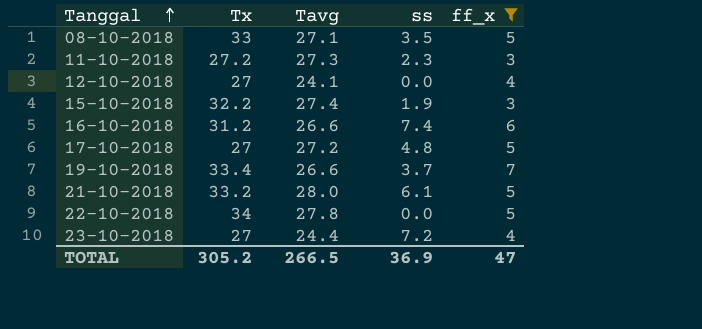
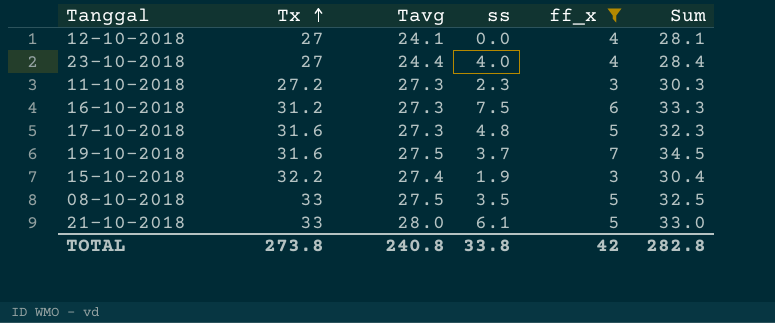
row order: Tanggal ascending -> Tx ascending
column Sum | formula: none -> [Tavg] + [ff_x]
row 22-10-2018: 34 | 27.8 | 0.0 | 5 -> none
23-10-2018 | ss: 7.2 -> 4.0
16-10-2018 | Tavg: 26.6 -> 27.3
16-10-2018 | ss: 7.4 -> 7.5
17-10-2018 | Tx: 27 -> 31.6
17-10-2018 | Tavg: 27.2 -> 27.3
19-10-2018 | Tx: 33.4 -> 31.6
19-10-2018 | Tavg: 26.6 -> 27.5
08-10-2018 | Tavg: 27.1 -> 27.5
21-10-2018 | Tx: 33.2 -> 33
TOTAL | Tx: 305.2 -> 273.8
TOTAL | Tavg: 266.5 -> 240.8
TOTAL | ss: 36.9 -> 33.8
TOTAL | ff_x: 47 -> 42

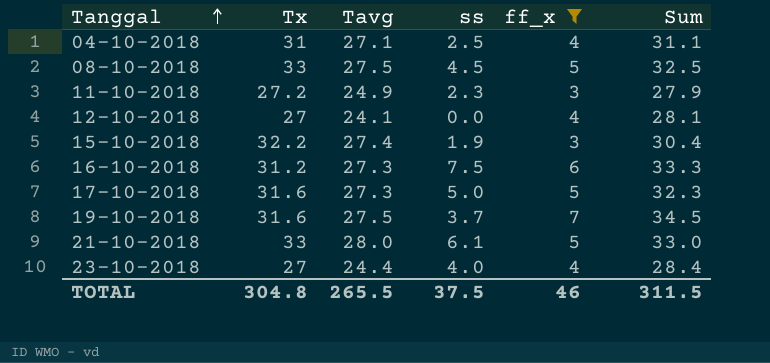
row order: Tx ascending -> Tanggal ascending
row 04-10-2018: none -> 31 | 27.1 | 2.5 | 4 | 31.1
08-10-2018 | ss: 3.5 -> 4.5
11-10-2018 | Tavg: 27.3 -> 24.9
11-10-2018 | Sum: 30.3 -> 27.9
17-10-2018 | ss: 4.8 -> 5.0
TOTAL | Tx: 273.8 -> 304.8
TOTAL | Tavg: 240.8 -> 265.5
TOTAL | ss: 33.8 -> 37.5
TOTAL | ff_x: 42 -> 46
TOTAL | Sum: 282.8 -> 311.5

